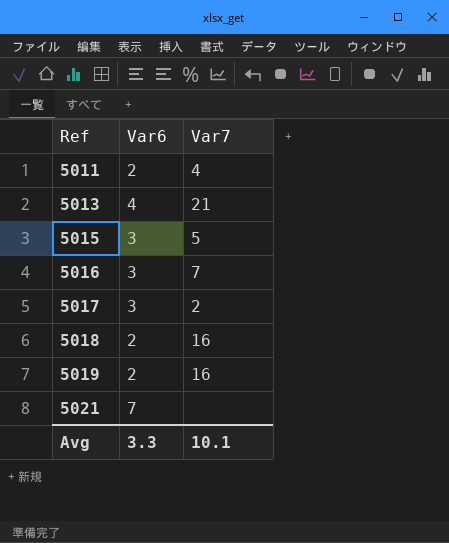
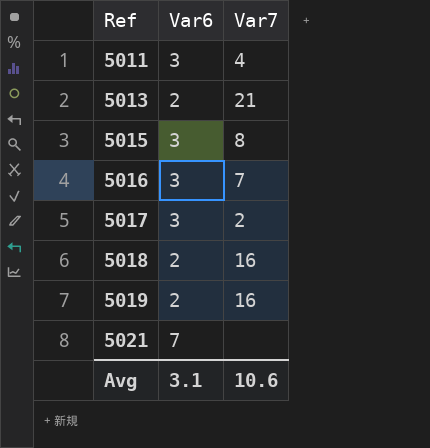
5011 | Var6: 2 -> 3
5013 | Var6: 4 -> 2
5015 | Var7: 5 -> 8
Avg | Var6: 3.3 -> 3.1
Avg | Var7: 10.1 -> 10.6

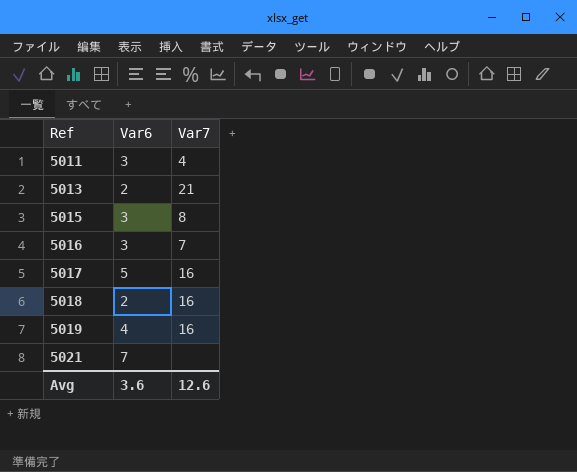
5017 | Var6: 3 -> 5
5017 | Var7: 2 -> 16
5019 | Var6: 2 -> 4
Avg | Var6: 3.1 -> 3.6
Avg | Var7: 10.6 -> 12.6

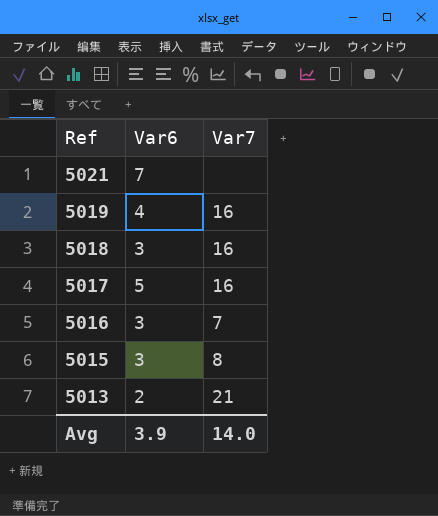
row order: Ref ascending -> Ref descending
row 5011: 3 | 4 -> none
5018 | Var6: 2 -> 3
Avg | Var6: 3.6 -> 3.9
Avg | Var7: 12.6 -> 14.0

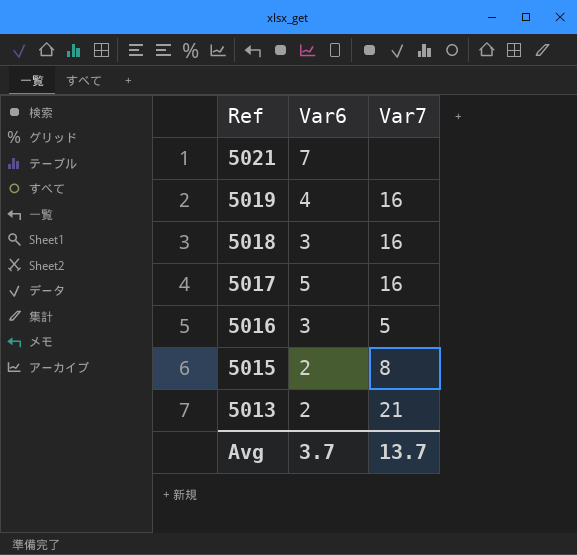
5016 | Var7: 7 -> 5
5015 | Var6: 3 -> 2
Avg | Var6: 3.9 -> 3.7
Avg | Var7: 14.0 -> 13.7

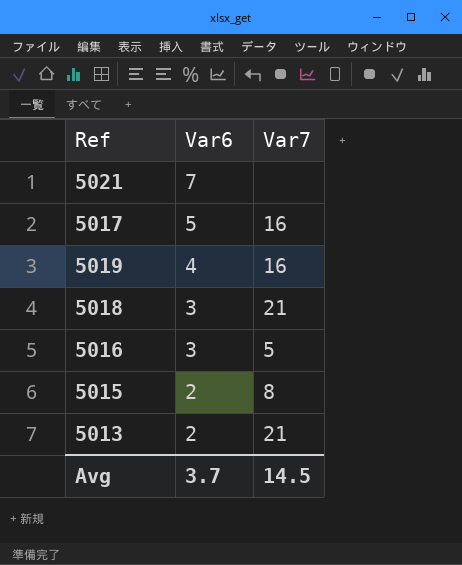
row order: Ref descending -> Var6 descending
5018 | Var7: 16 -> 21
Avg | Var7: 13.7 -> 14.5

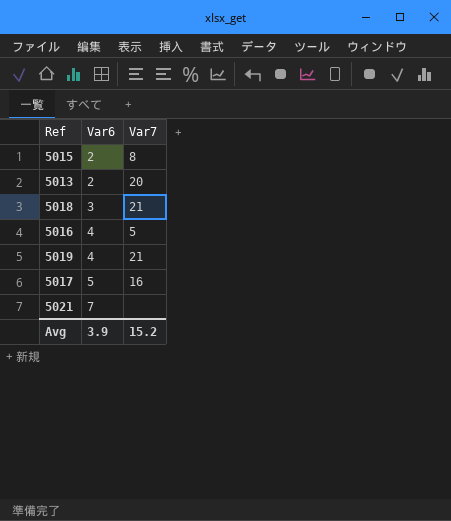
row order: Var6 descending -> Var6 ascending
5013 | Var7: 21 -> 20
5016 | Var6: 3 -> 4
5019 | Var7: 16 -> 21
Avg | Var6: 3.7 -> 3.9
Avg | Var7: 14.5 -> 15.2

